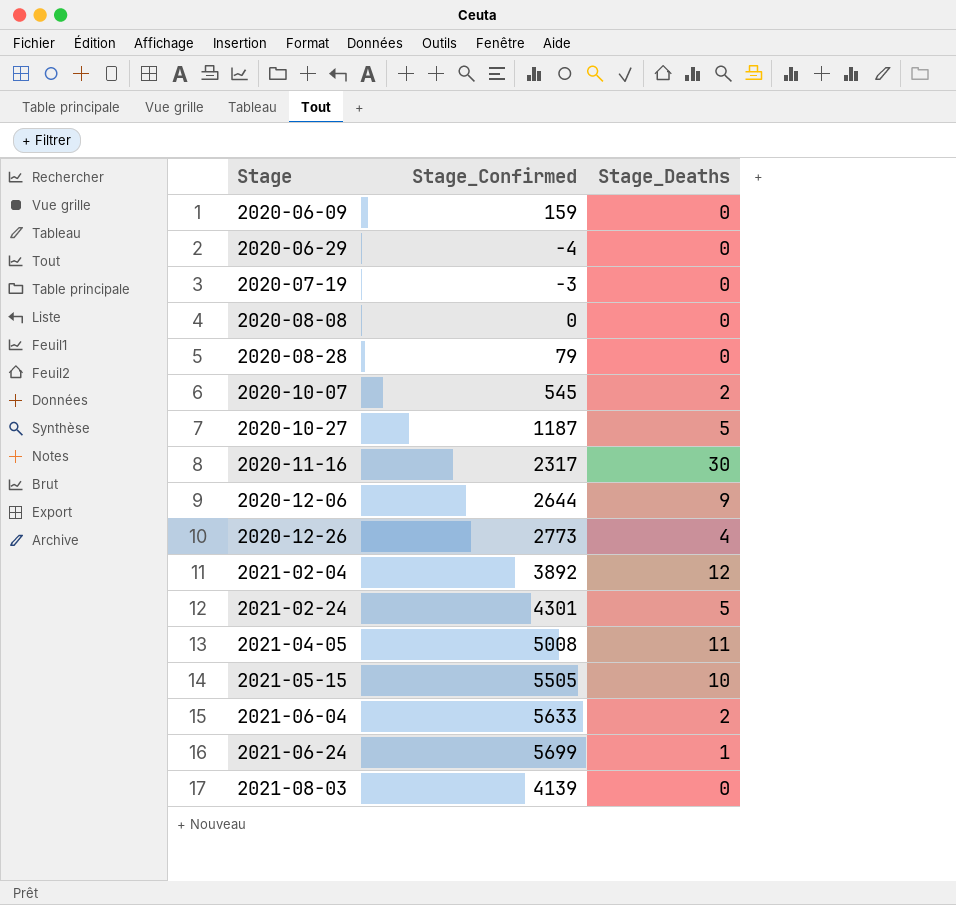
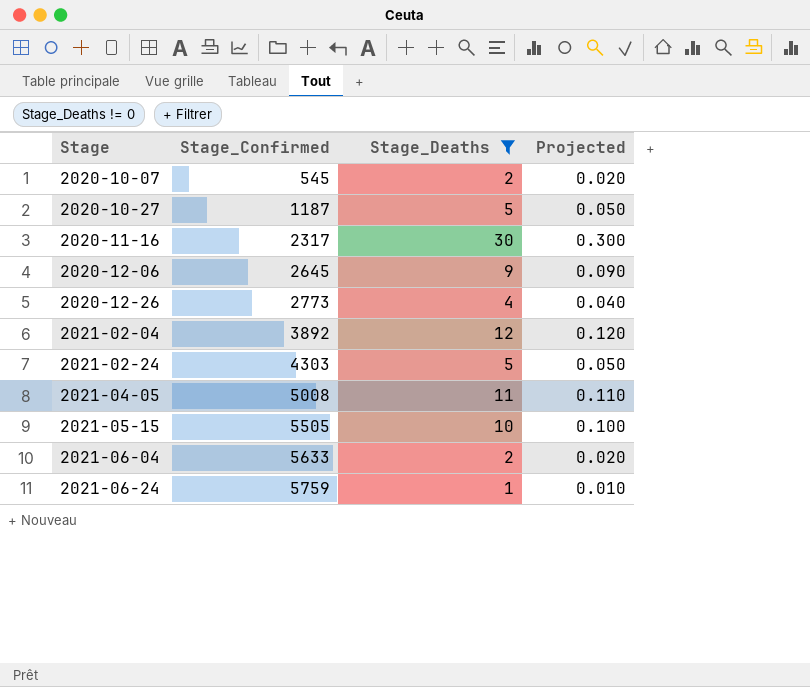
filter: none -> Stage_Deaths != 0
column Projected | formula: none -> [Stage_Deaths] * 0.01
2020-12-06 | Stage_Confirmed: 2644 -> 2645
2021-02-24 | Stage_Confirmed: 4301 -> 4303
2021-06-24 | Stage_Confirmed: 5699 -> 5759

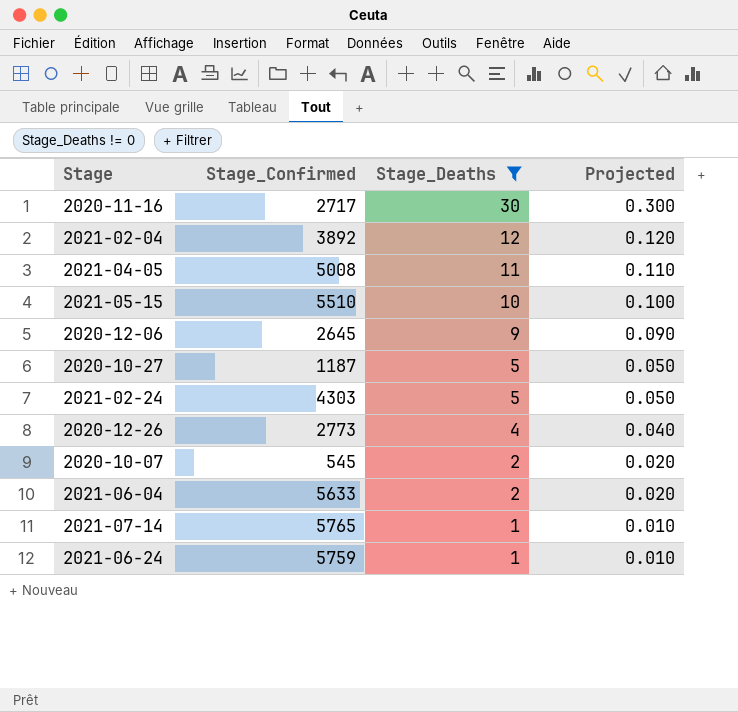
row order: Stage ascending -> Stage_Deaths descending
2020-11-16 | Stage_Confirmed: 2317 -> 2717
2021-05-15 | Stage_Confirmed: 5505 -> 5510
row 2021-07-14: none -> 5765 | 1 | 0.010

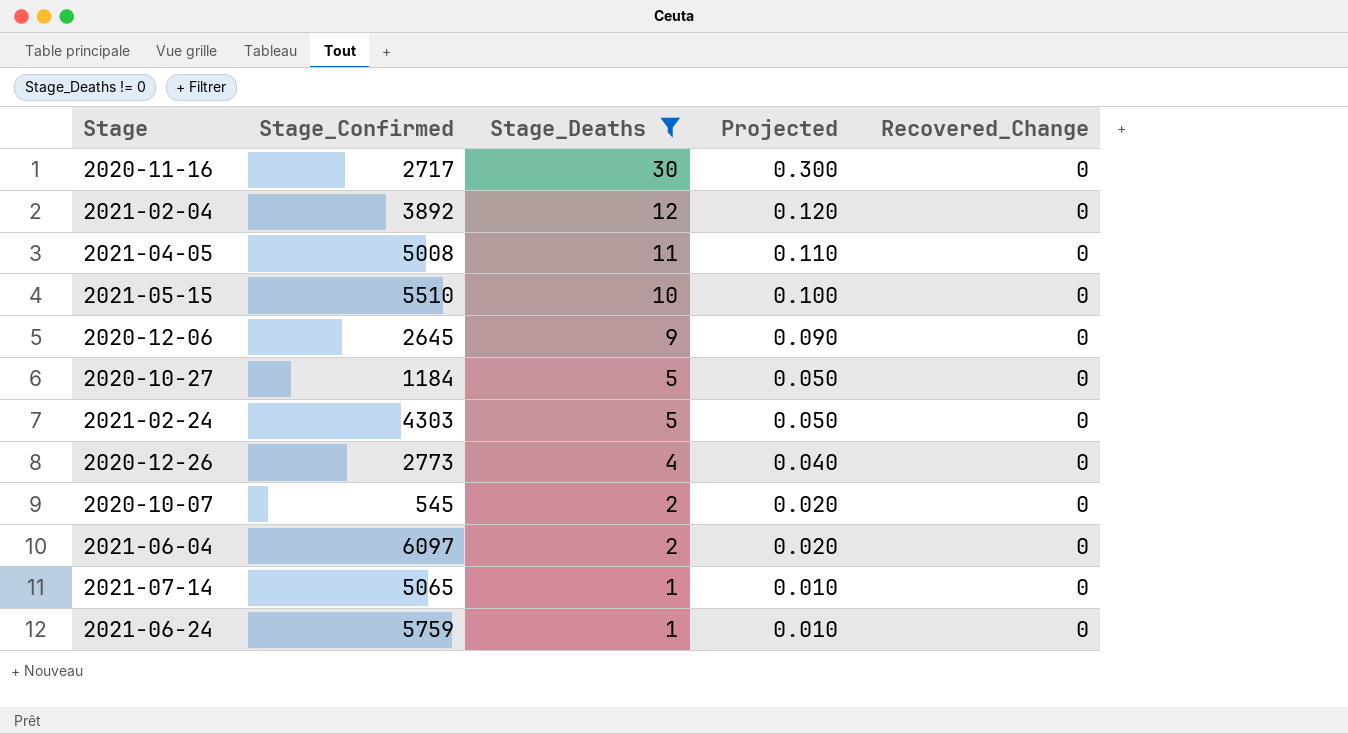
column Recovered_Change | position: none -> 5
2020-10-27 | Stage_Confirmed: 1187 -> 1184
2021-06-04 | Stage_Confirmed: 5633 -> 6097
2021-07-14 | Stage_Confirmed: 5765 -> 5065

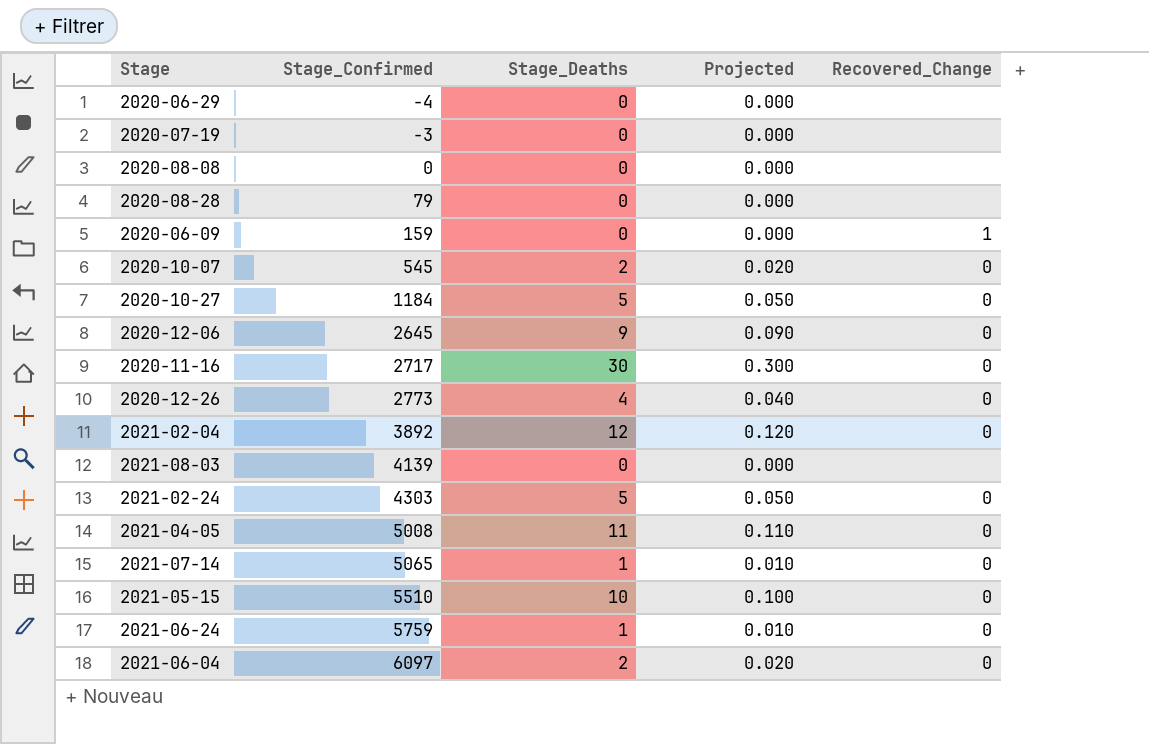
filter: Stage_Deaths != 0 -> none
row order: Stage_Deaths descending -> Stage_Confirmed ascending

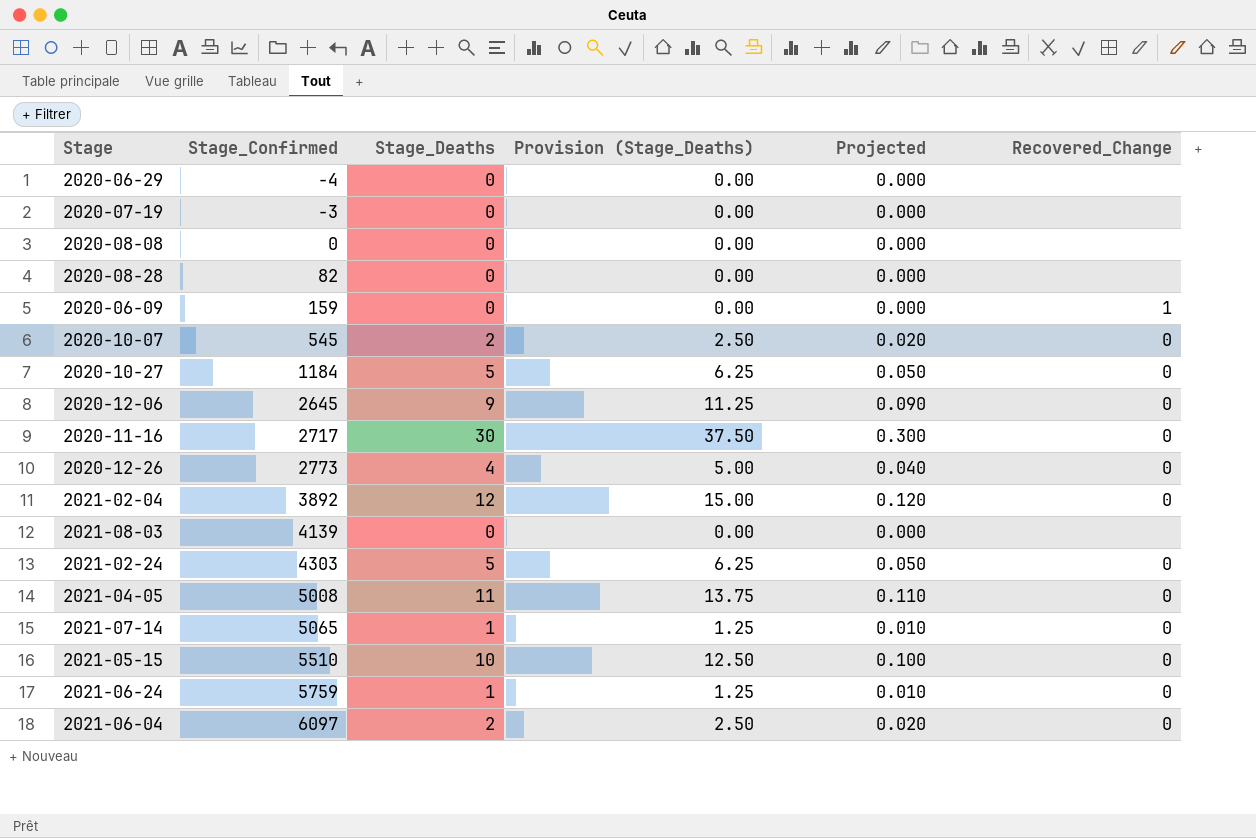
column Provision (Stage_Deaths) | formula: none -> [Stage_Deaths] * 1.25
2020-08-28 | Stage_Confirmed: 79 -> 82

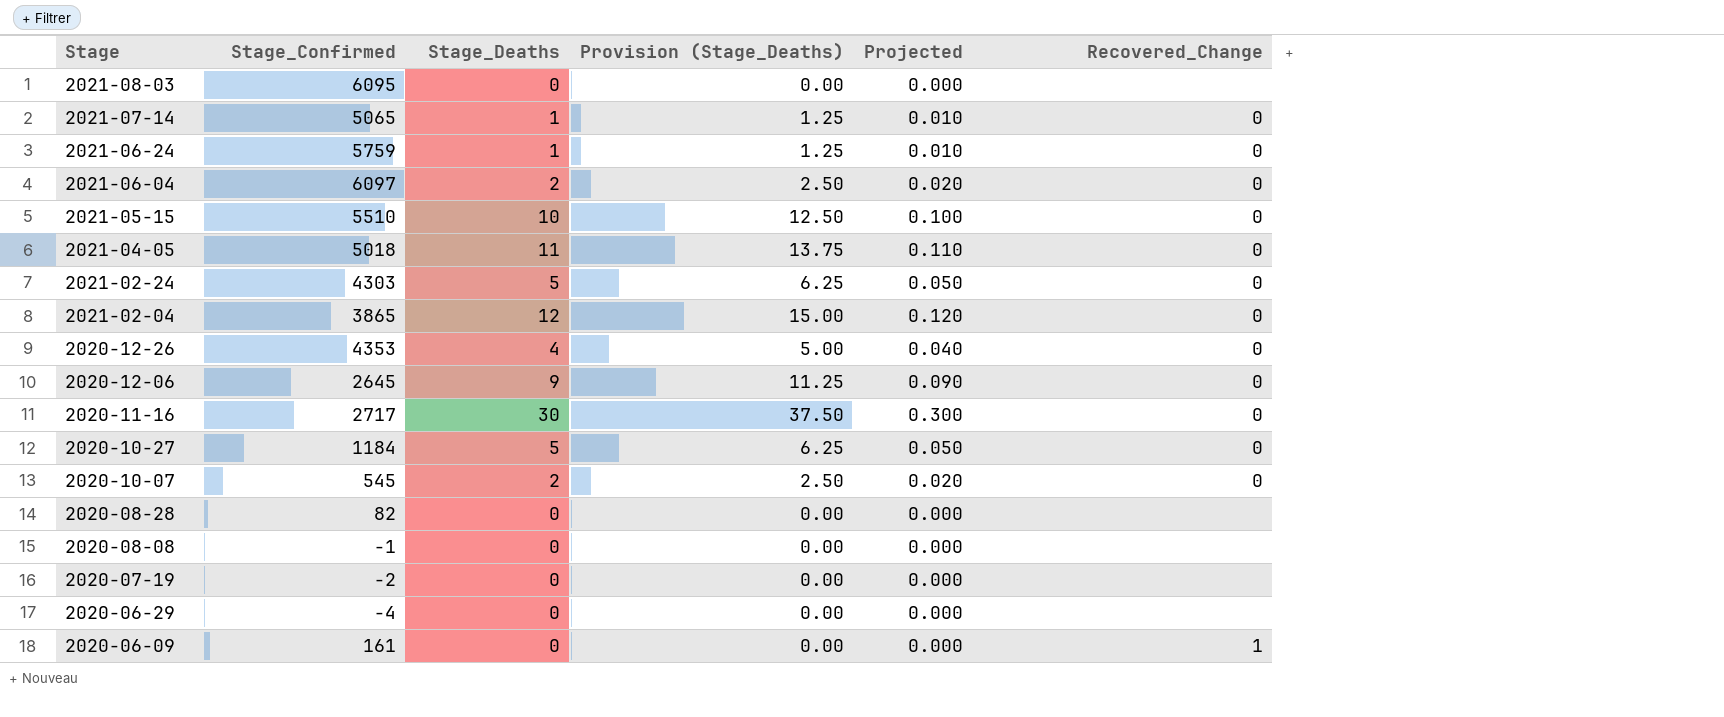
row order: Stage_Confirmed ascending -> Stage descending
2021-08-03 | Stage_Confirmed: 4139 -> 6095
2021-04-05 | Stage_Confirmed: 5008 -> 5018
2021-02-04 | Stage_Confirmed: 3892 -> 3865
2020-12-26 | Stage_Confirmed: 2773 -> 4353
2020-08-08 | Stage_Confirmed: 0 -> -1
2020-07-19 | Stage_Confirmed: -3 -> -2
2020-06-09 | Stage_Confirmed: 159 -> 161

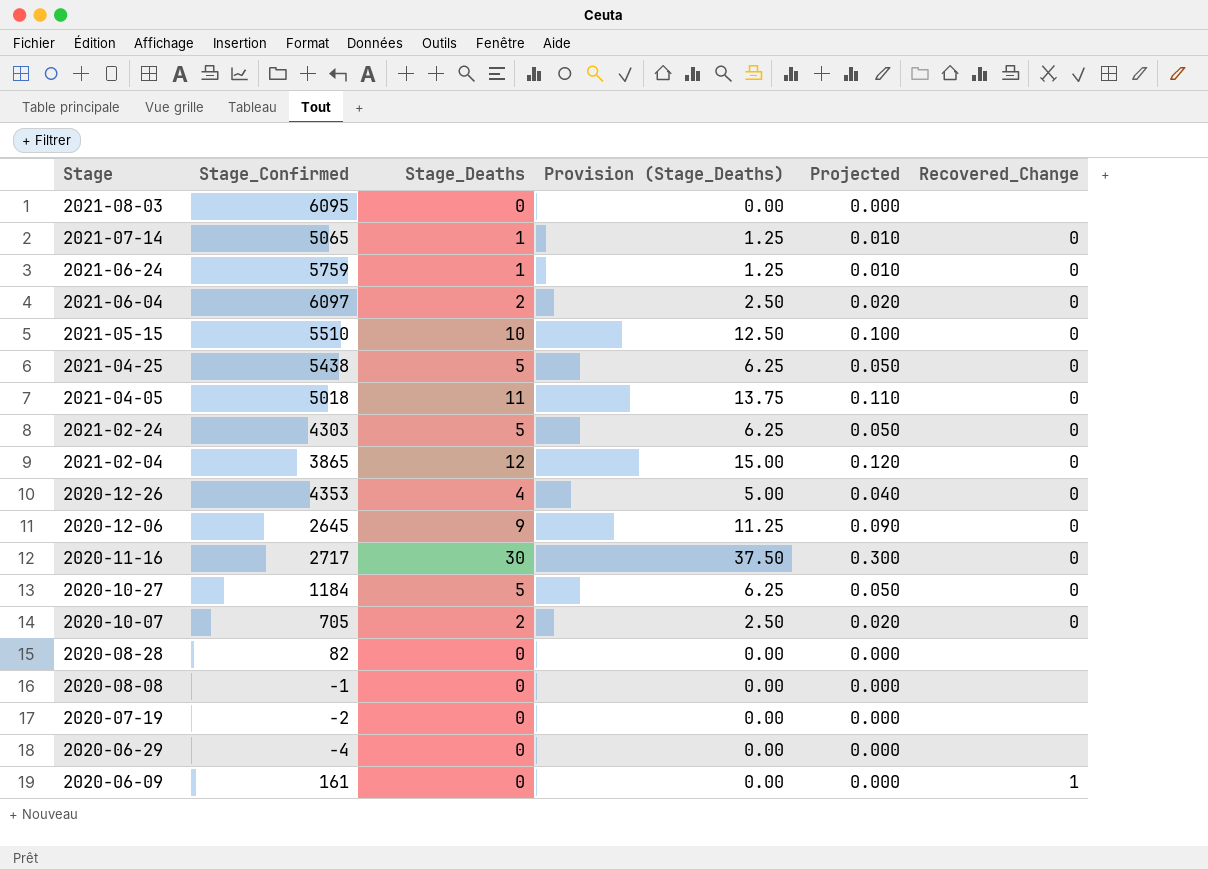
row 2021-04-25: none -> 5438 | 5 | 6.25 | 0.050 | 0
2020-10-07 | Stage_Confirmed: 545 -> 705

